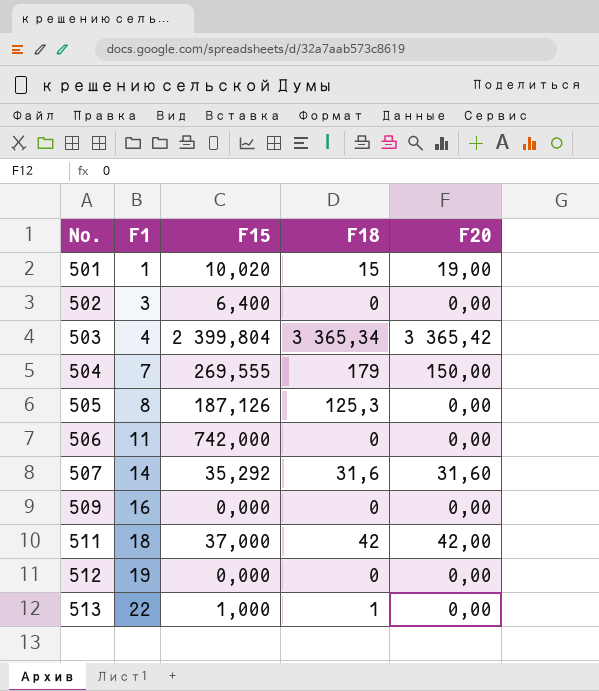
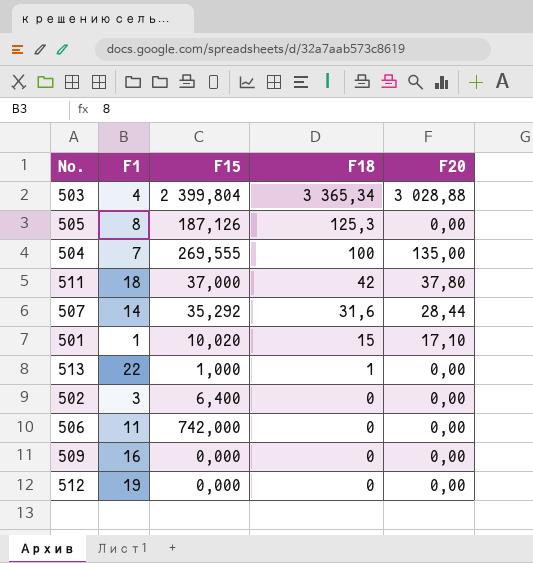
row order: No. ascending -> F18 descending
503 | F20: 3 365,42 -> 3 028,88
504 | F18: 179 -> 100
504 | F20: 150,00 -> 135,00
511 | F20: 42,00 -> 37,80
507 | F20: 31,60 -> 28,44
501 | F20: 19,00 -> 17,10

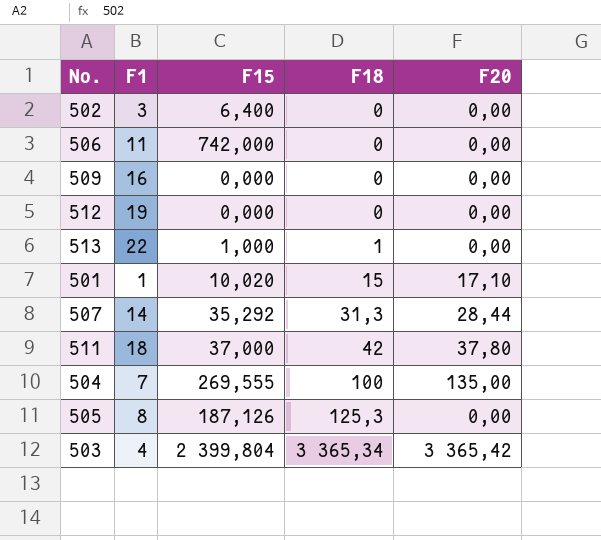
row order: F18 descending -> F18 ascending
507 | F18: 31,6 -> 31,3
503 | F20: 3 028,88 -> 3 365,42

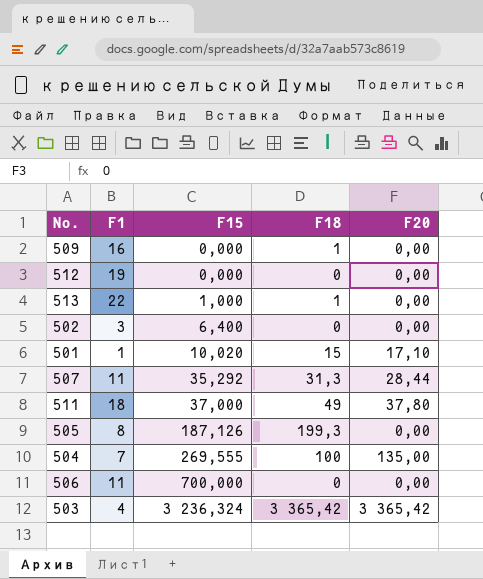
row order: F18 ascending -> F15 ascending
509 | F18: 0 -> 1
507 | F1: 14 -> 11
511 | F18: 42 -> 49
505 | F18: 125,3 -> 199,3
506 | F15: 742,000 -> 700,000
503 | F15: 2 399,804 -> 3 236,324
503 | F18: 3 365,34 -> 3 365,42

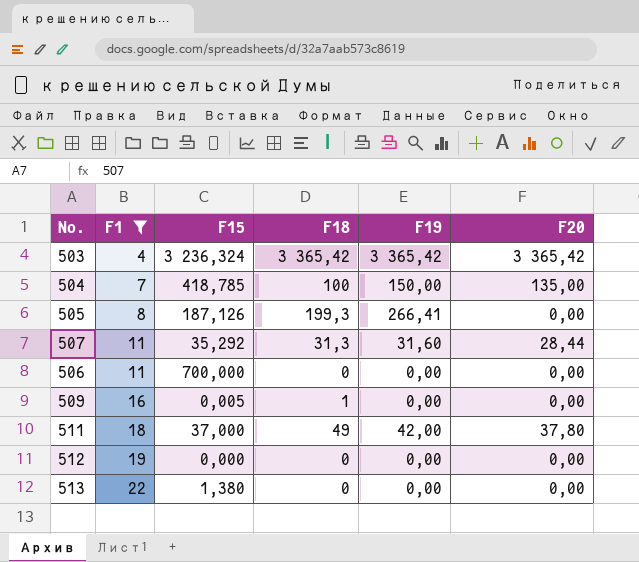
filter: none -> F1 >= 4
row order: F15 ascending -> F1 ascending
column F19 | position: none -> 5
504 | F15: 269,555 -> 418,785
509 | F15: 0,000 -> 0,005
513 | F15: 1,000 -> 1,380
513 | F18: 1 -> 0

